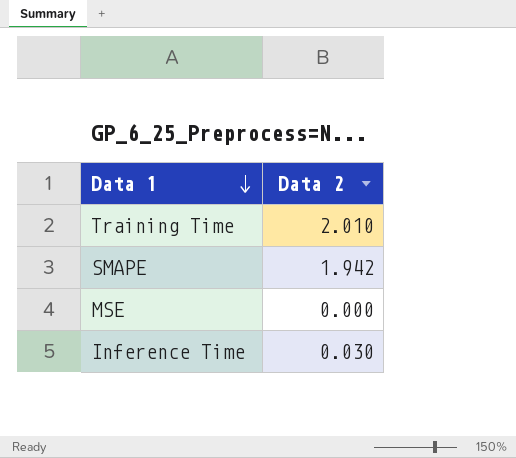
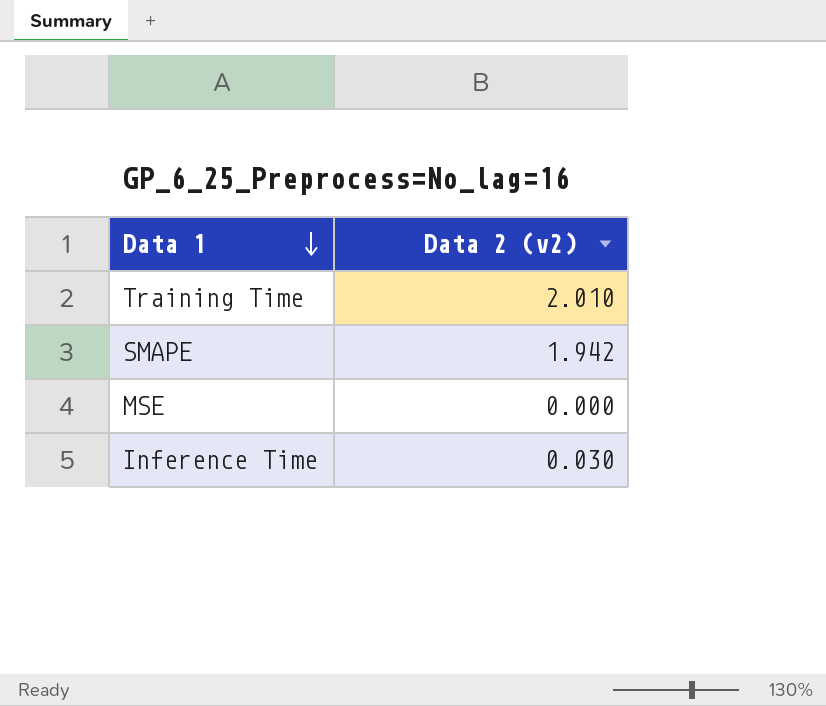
column name: Data 2 -> Data 2 (v2)

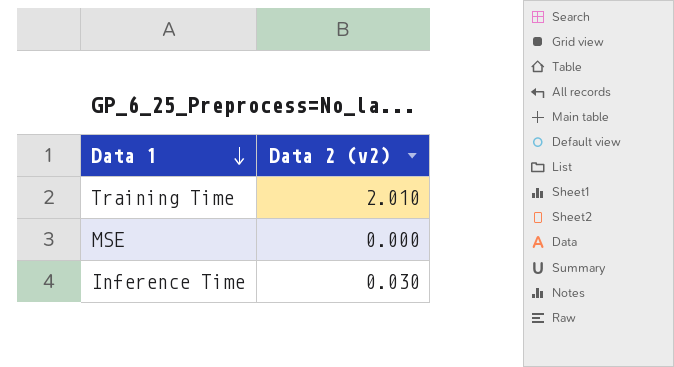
row SMAPE: 1.942 -> none

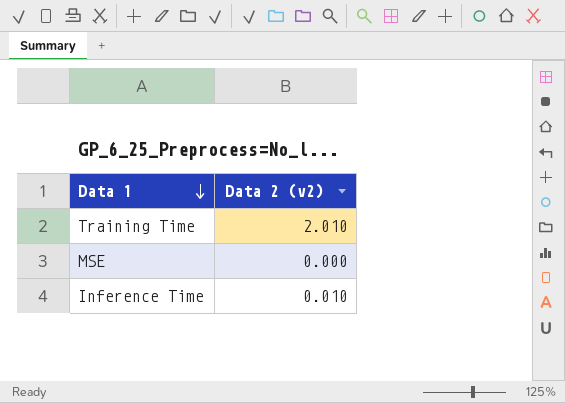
Inference Time | Data 2 (v2): 0.030 -> 0.010

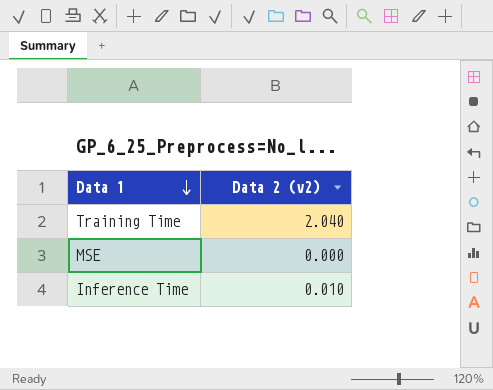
Training Time | Data 2 (v2): 2.010 -> 2.040

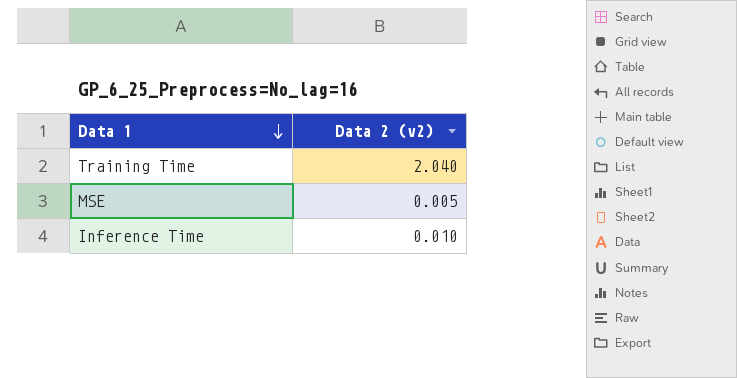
MSE | Data 2 (v2): 0.000 -> 0.005

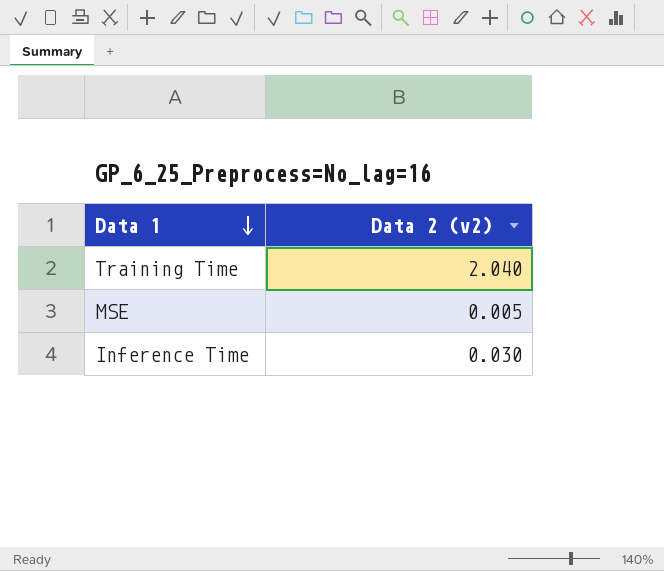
Inference Time | Data 2 (v2): 0.010 -> 0.030

